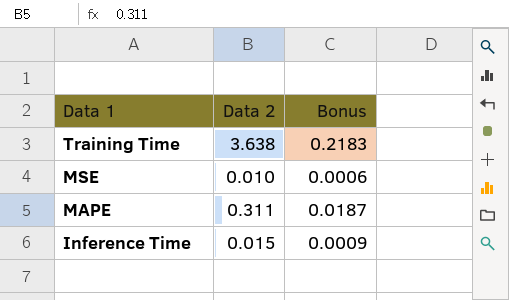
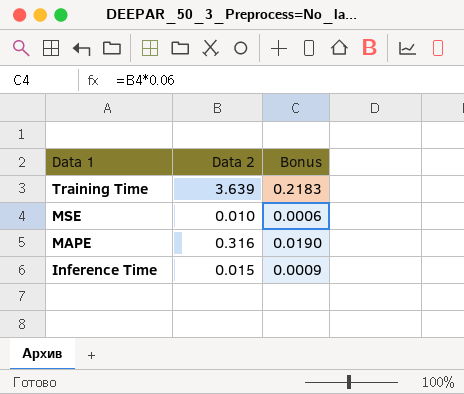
Training Time | Data 2: 3.638 -> 3.639
MAPE | Data 2: 0.311 -> 0.316
MAPE | Bonus: 0.0187 -> 0.0190

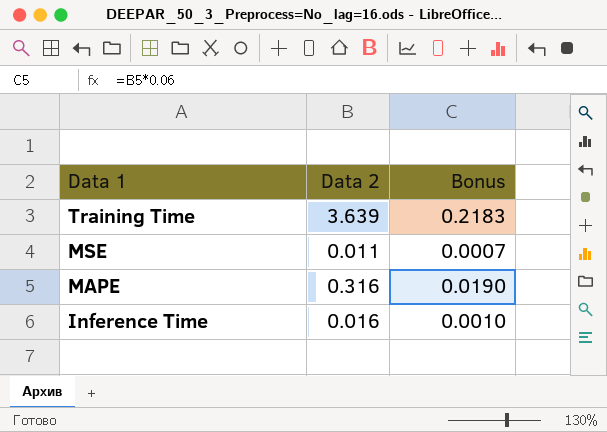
MSE | Data 2: 0.010 -> 0.011
MSE | Bonus: 0.0006 -> 0.0007
Inference Time | Data 2: 0.015 -> 0.016
Inference Time | Bonus: 0.0009 -> 0.0010

